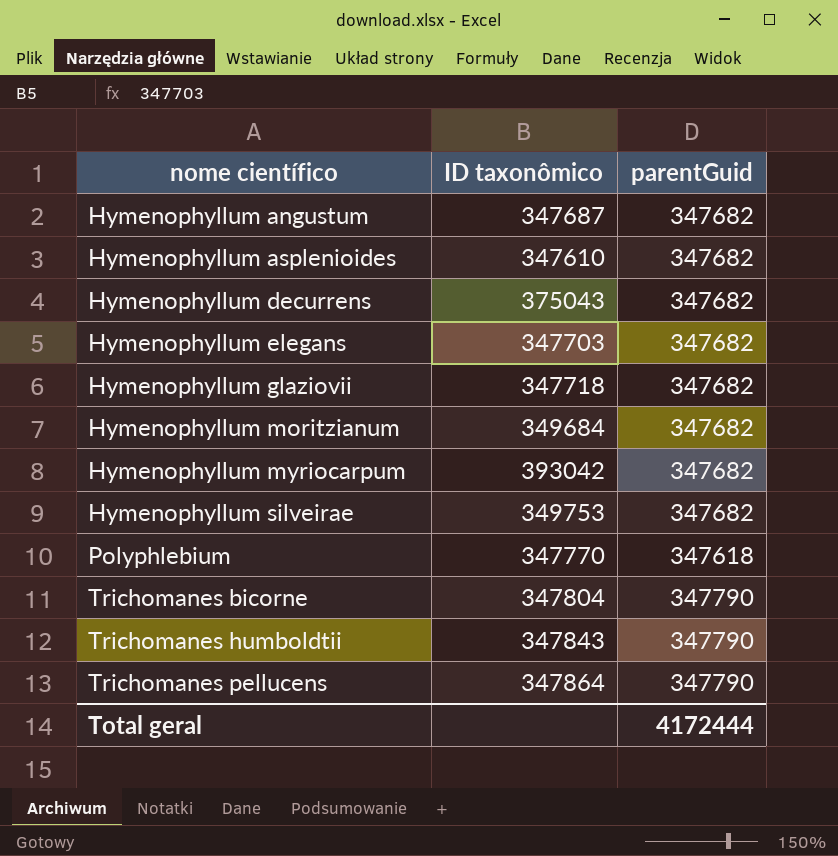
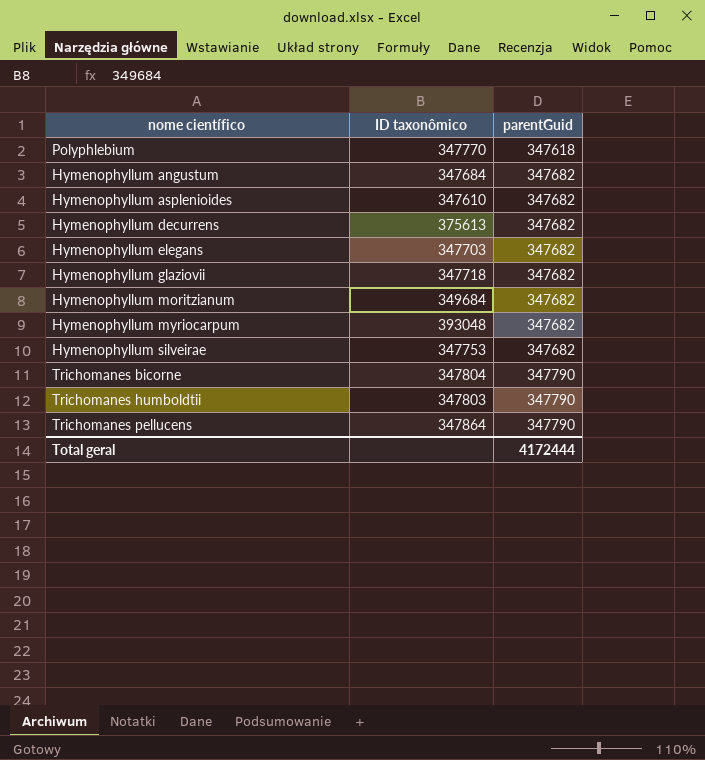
row order: nome científico ascending -> parentGuid ascending
Hymenophyllum angustum | ID taxonômico: 347687 -> 347684
Hymenophyllum decurrens | ID taxonômico: 375043 -> 375613
Hymenophyllum myriocarpum | ID taxonômico: 393042 -> 393048
Hymenophyllum silveirae | ID taxonômico: 349753 -> 347753
Trichomanes humboldtii | ID taxonômico: 347843 -> 347803

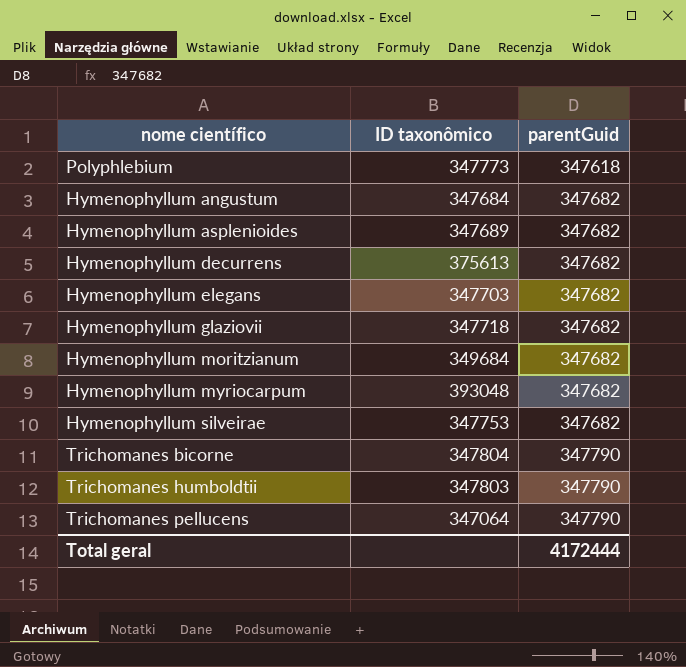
Polyphlebium | ID taxonômico: 347770 -> 347773
Hymenophyllum asplenioides | ID taxonômico: 347610 -> 347689
Trichomanes pellucens | ID taxonômico: 347864 -> 347064

